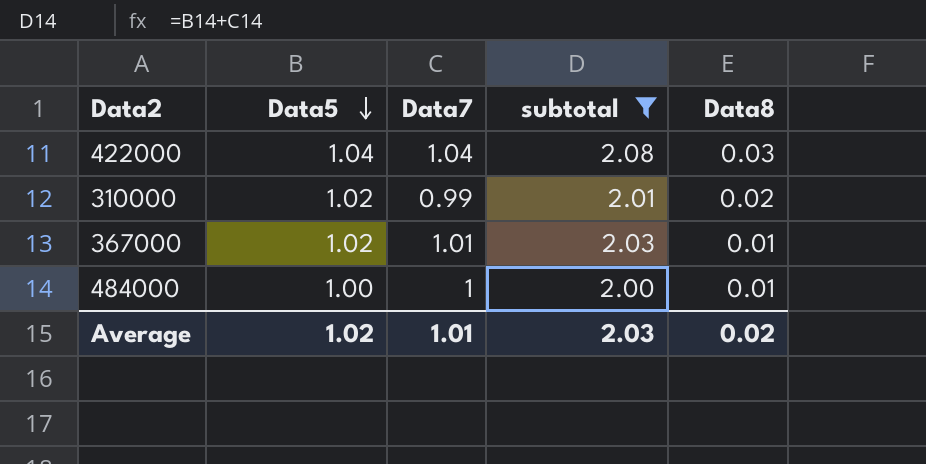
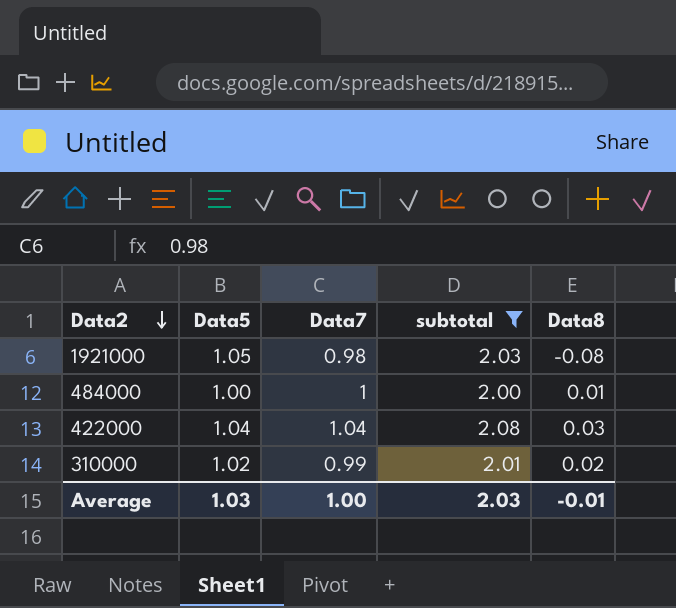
row order: Data5 descending -> Data2 descending
row 367000: 1.02 | 1.01 | 2.03 | 0.01 -> none
row 1921000: none -> 1.05 | 0.98 | 2.03 | -0.08
Average | Data5: 1.02 -> 1.03
Average | Data7: 1.01 -> 1.00
Average | Data8: 0.02 -> -0.01

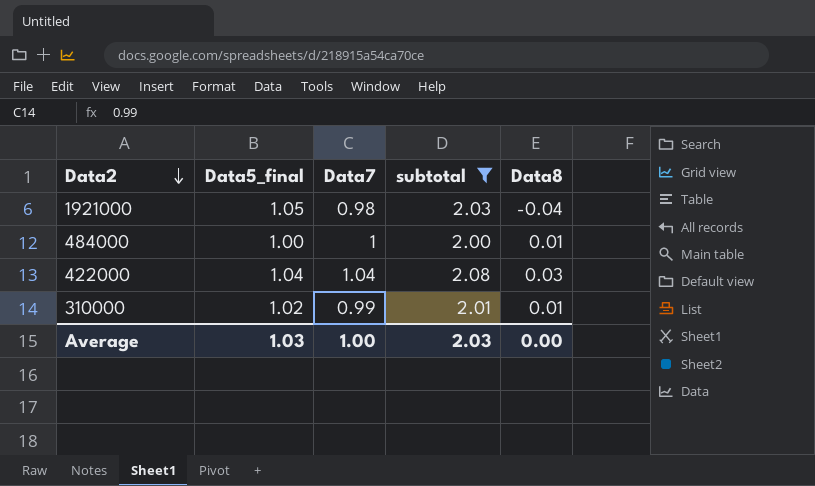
column name: Data5 -> Data5_final
1921000 | Data8: -0.08 -> -0.04
310000 | Data8: 0.02 -> 0.01
Average | Data8: -0.01 -> 0.00

